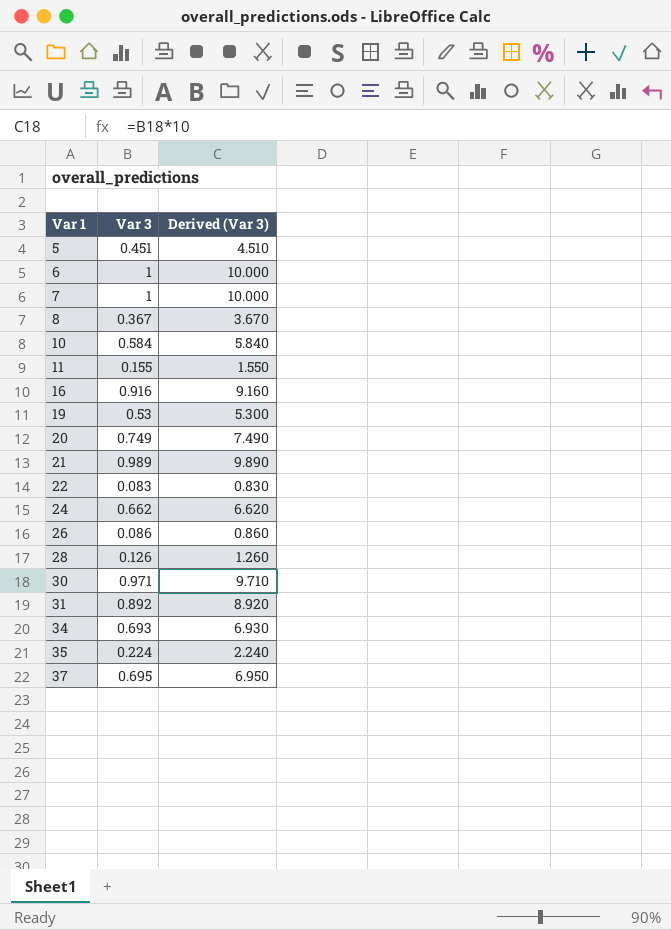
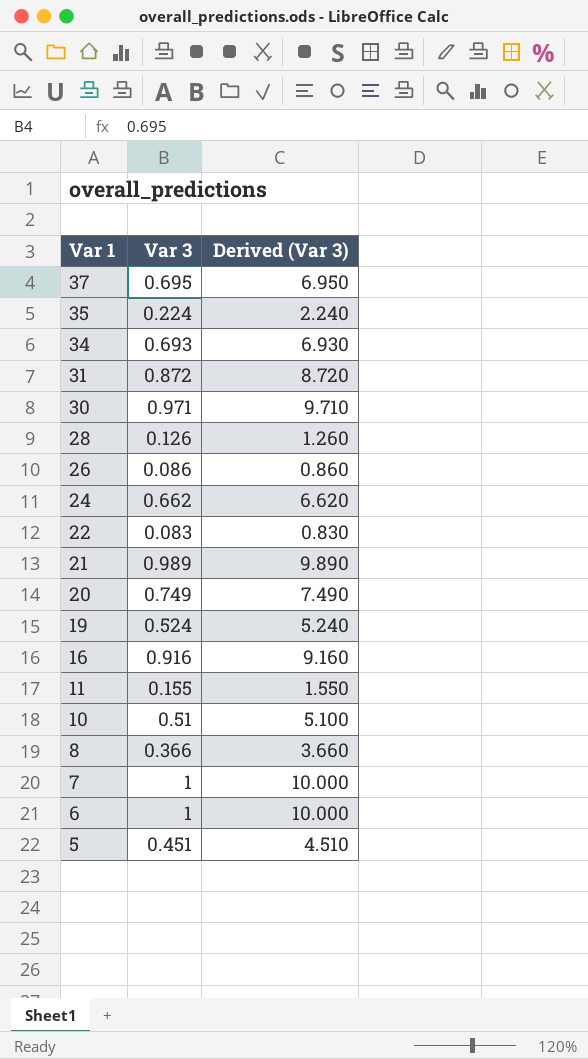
row order: Var 1 ascending -> Var 1 descending
31 | Var 3: 0.892 -> 0.872
31 | Derived (Var 3): 8.920 -> 8.720
19 | Var 3: 0.53 -> 0.524
19 | Derived (Var 3): 5.300 -> 5.240
10 | Var 3: 0.584 -> 0.51
10 | Derived (Var 3): 5.840 -> 5.100
8 | Var 3: 0.367 -> 0.366
8 | Derived (Var 3): 3.670 -> 3.660

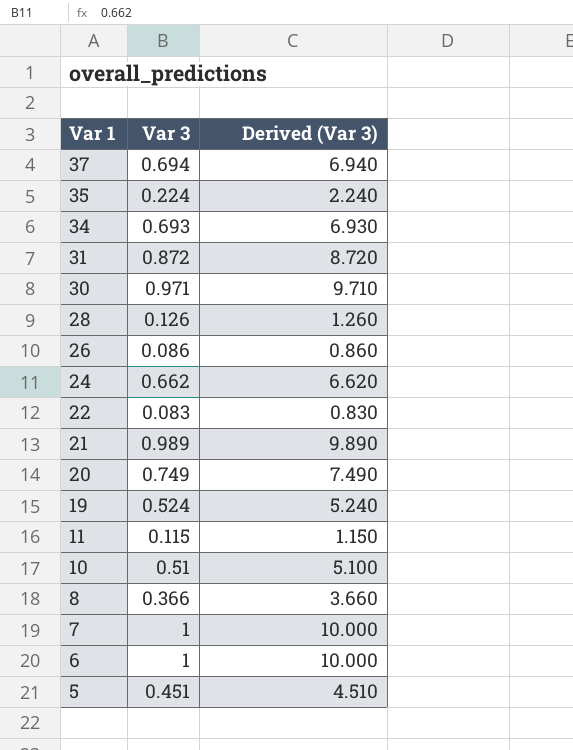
row 16: 0.916 | 9.160 -> none
37 | Var 3: 0.695 -> 0.694
37 | Derived (Var 3): 6.950 -> 6.940
11 | Var 3: 0.155 -> 0.115
11 | Derived (Var 3): 1.550 -> 1.150

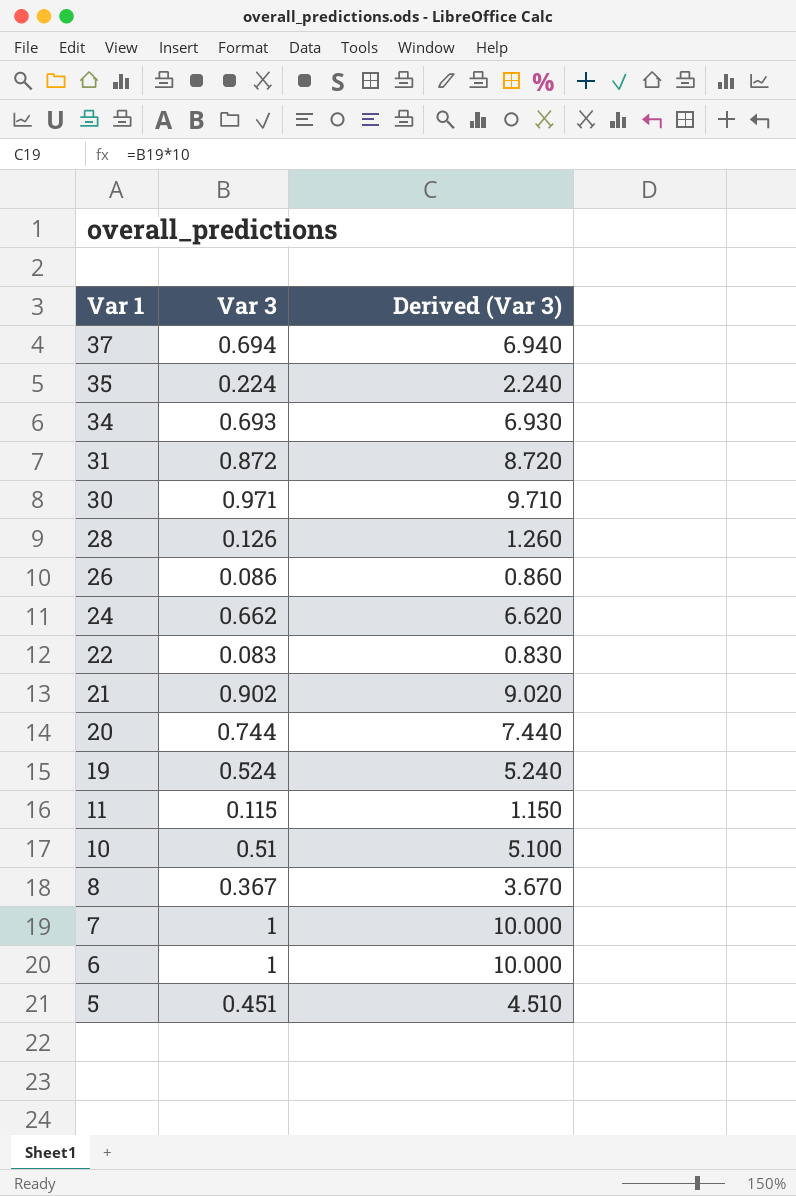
21 | Var 3: 0.989 -> 0.902
21 | Derived (Var 3): 9.890 -> 9.020
20 | Var 3: 0.749 -> 0.744
20 | Derived (Var 3): 7.490 -> 7.440
8 | Var 3: 0.366 -> 0.367
8 | Derived (Var 3): 3.660 -> 3.670

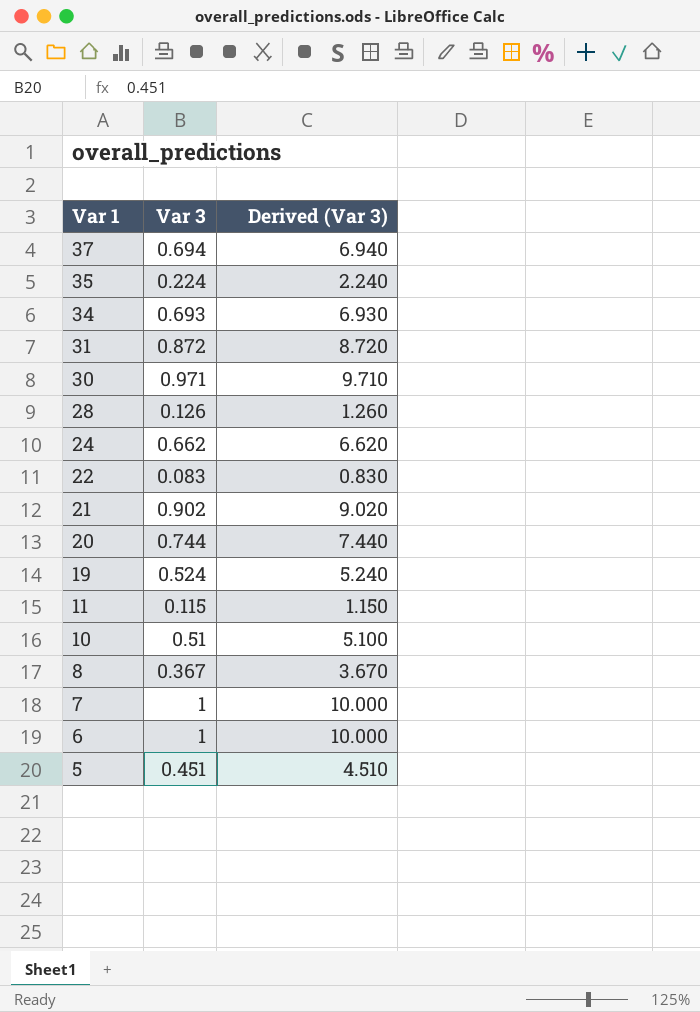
row 26: 0.086 | 0.860 -> none

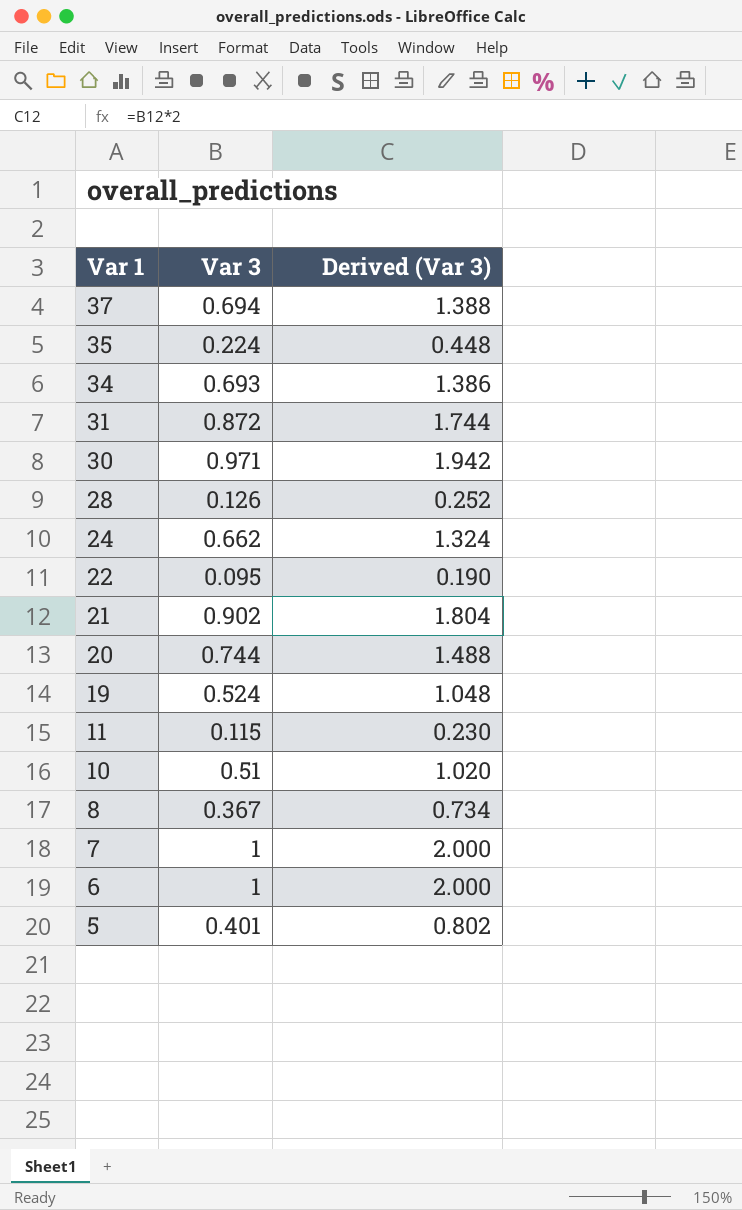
column Derived (Var 3) | formula: [Var 3] * 10 -> [Var 3] * 2
22 | Var 3: 0.083 -> 0.095
5 | Var 3: 0.451 -> 0.401

